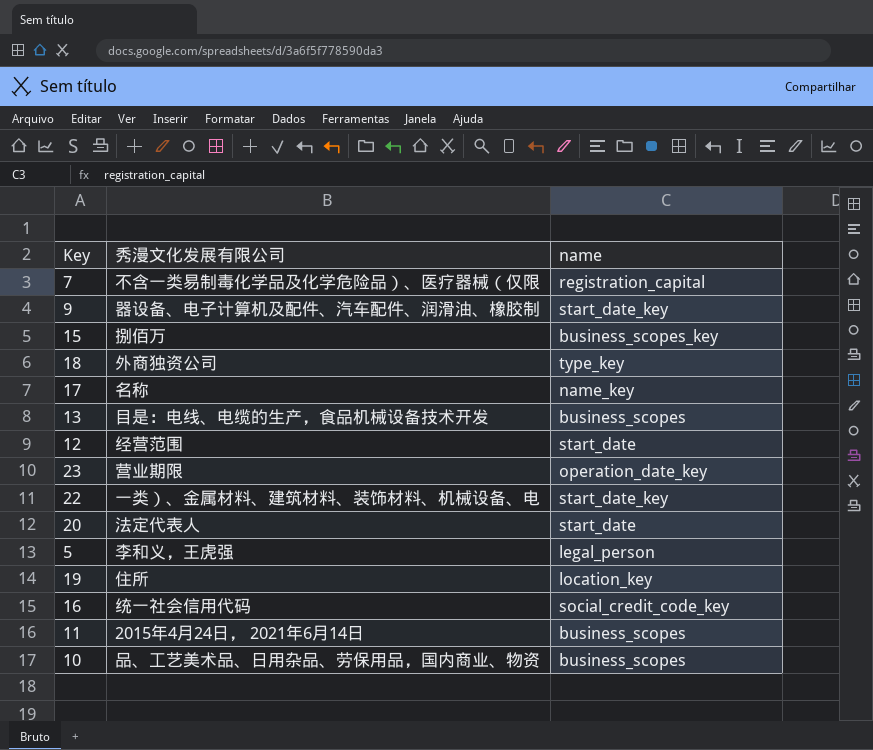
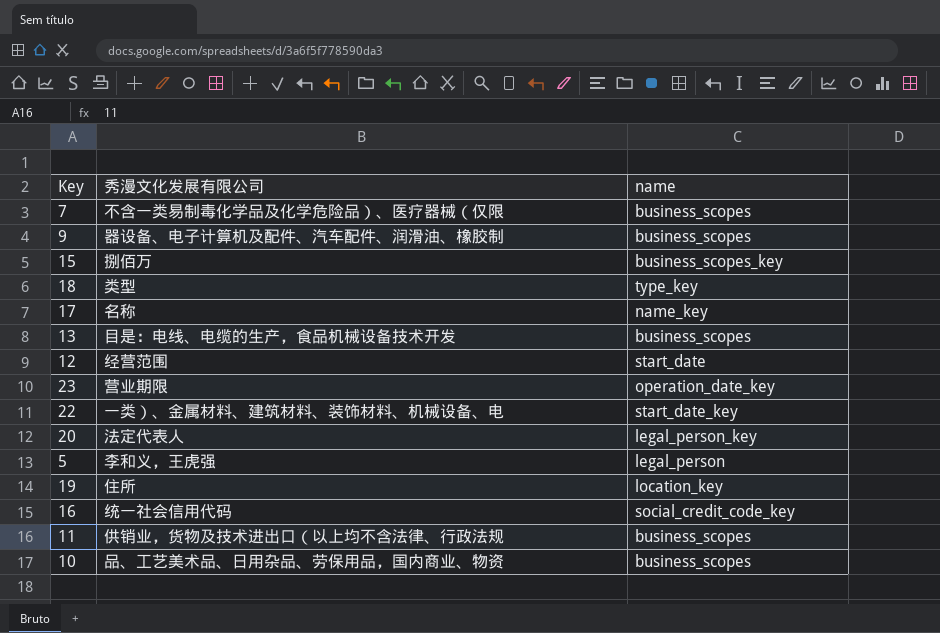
7 | name: registration_capital -> business_scopes
9 | name: start_date_key -> business_scopes
18 | 秀漫文化发展有限公司: 外商独资公司 -> 类型
20 | name: start_date -> legal_person_key
11 | 秀漫文化发展有限公司: 2015年4月24日， 2021年6月14日 -> 供销业，货物及技术进出口（以上均不含法律、行政法规

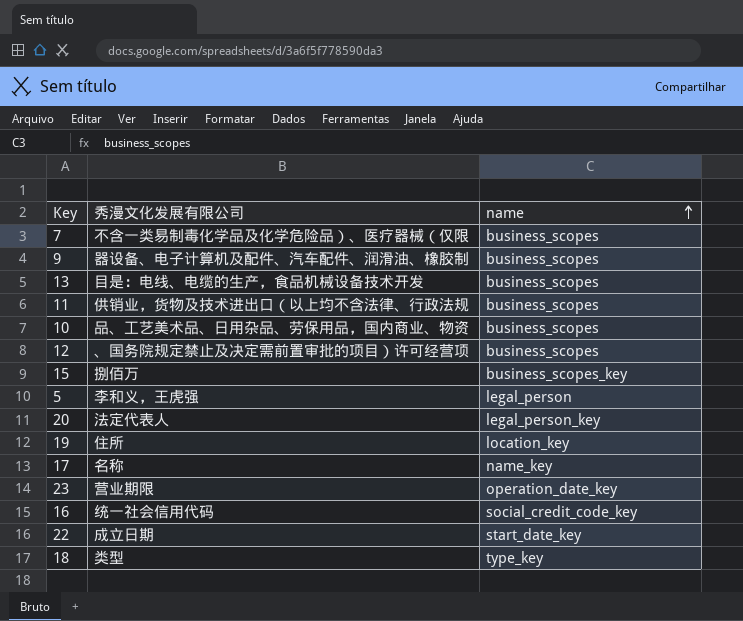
row order: none -> name ascending
12 | 秀漫文化发展有限公司: 经营范围 -> 、国务院规定禁止及决定需前置审批的项目）许可经营项
12 | name: start_date -> business_scopes
22 | 秀漫文化发展有限公司: 一类）、金属材料、建筑材料、装饰材料、机械设备、电 -> 成立日期

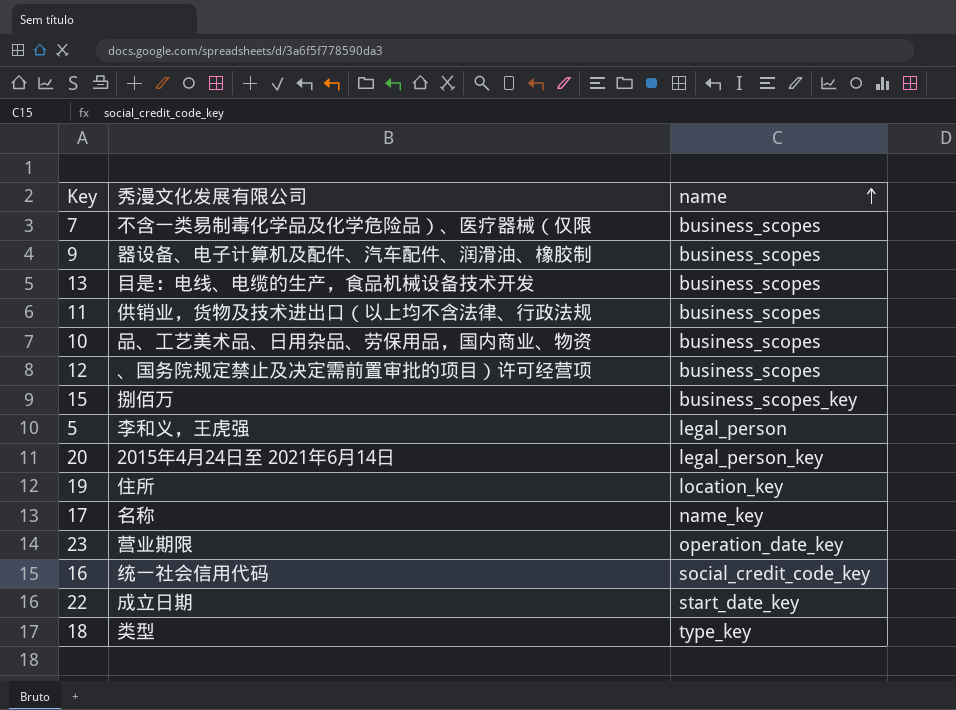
20 | 秀漫文化发展有限公司: 法定代表人 -> 2015年4月24日至 2021年6月14日

